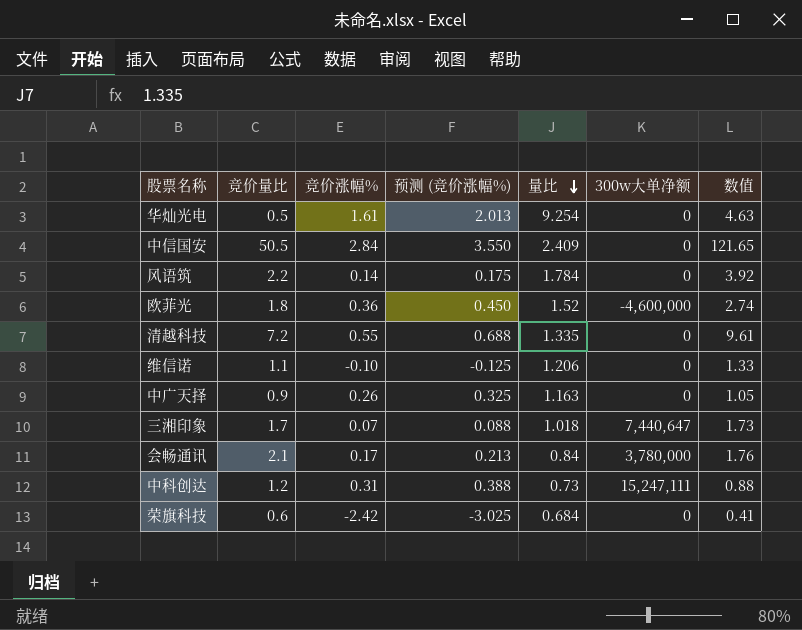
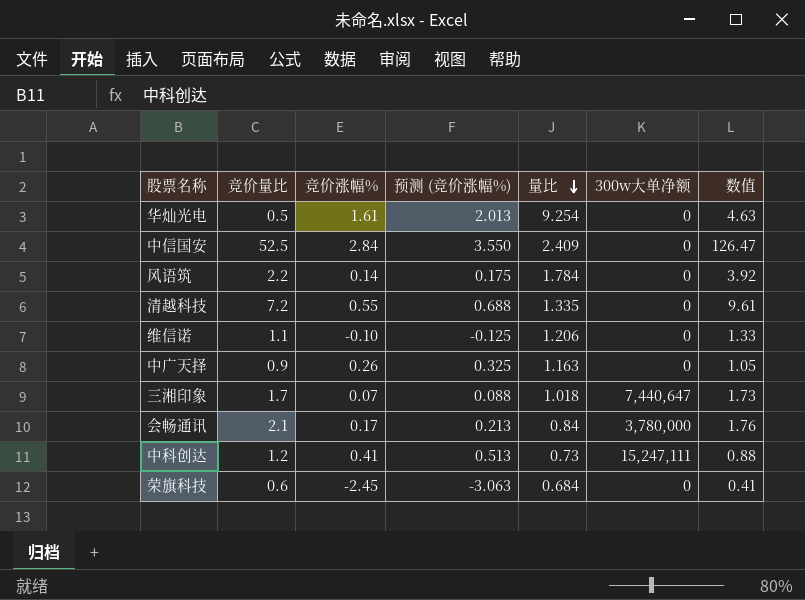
row 欧菲光: 1.8 | 0.36 | 0.450 | 1.52 | -4,600,000 | 2.74 -> none
中信国安 | 竞价量比: 50.5 -> 52.5
中信国安 | 数值: 121.65 -> 126.47
中科创达 | 竞价涨幅%: 0.31 -> 0.41
中科创达 | 预测 (竞价涨幅%): 0.388 -> 0.513
荣旗科技 | 竞价涨幅%: -2.42 -> -2.45
荣旗科技 | 预测 (竞价涨幅%): -3.025 -> -3.063

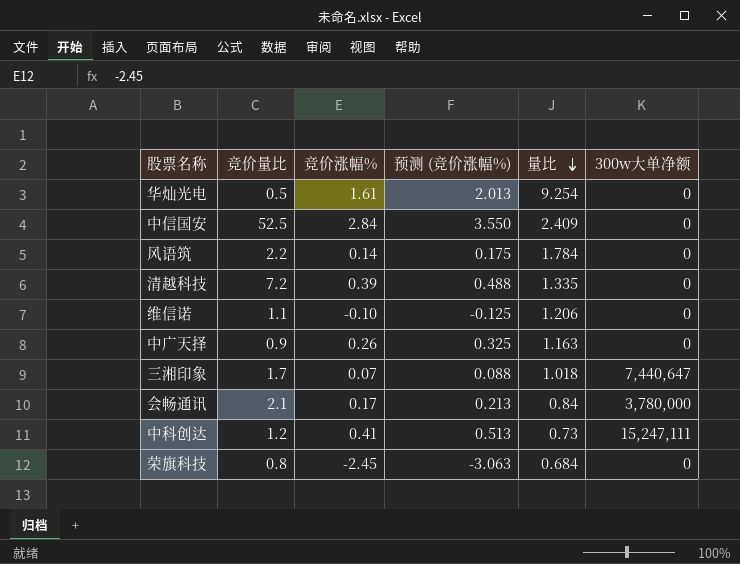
column 数值 | formula: [竞价量比] * [量比] -> none
清越科技 | 竞价涨幅%: 0.55 -> 0.39
清越科技 | 预测 (竞价涨幅%): 0.688 -> 0.488
荣旗科技 | 竞价量比: 0.6 -> 0.8

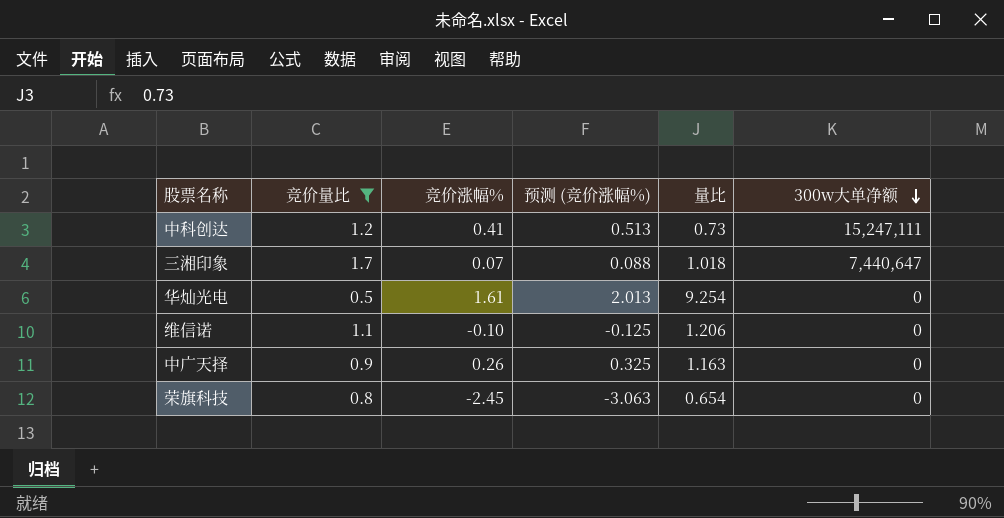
filter: none -> 竞价量比 <= 1.7
row order: 量比 descending -> 300w大单净额 descending
荣旗科技 | 量比: 0.684 -> 0.654

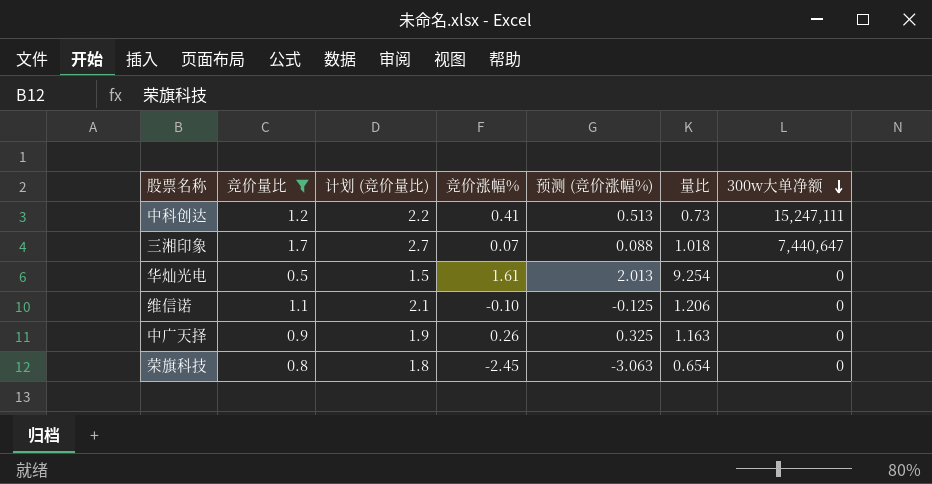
column 计划 (竞价量比) | formula: none -> [竞价量比] + 1

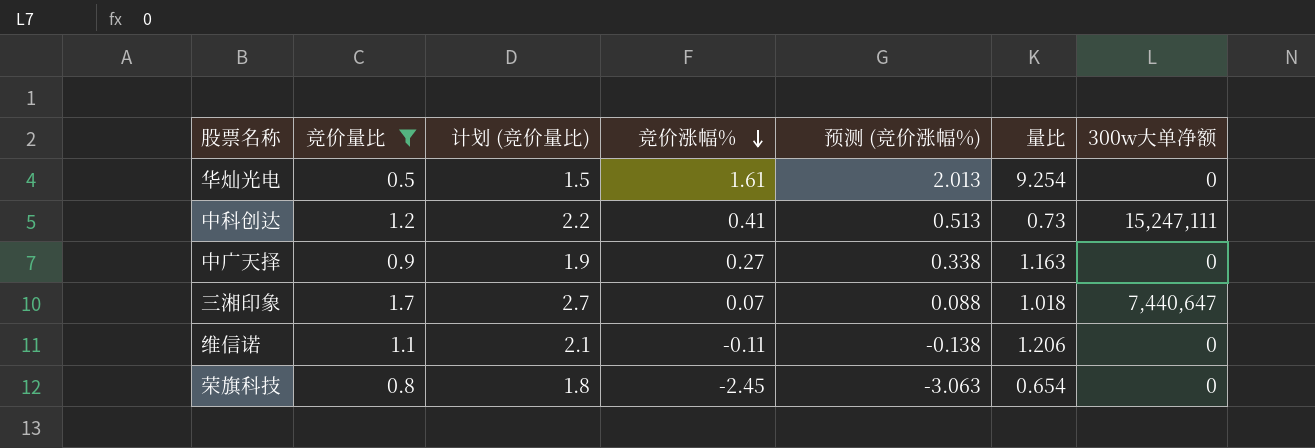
row order: 300w大单净额 descending -> 竞价涨幅% descending
中广天择 | 竞价涨幅%: 0.26 -> 0.27
中广天择 | 预测 (竞价涨幅%): 0.325 -> 0.338
维信诺 | 竞价涨幅%: -0.10 -> -0.11
维信诺 | 预测 (竞价涨幅%): -0.125 -> -0.138

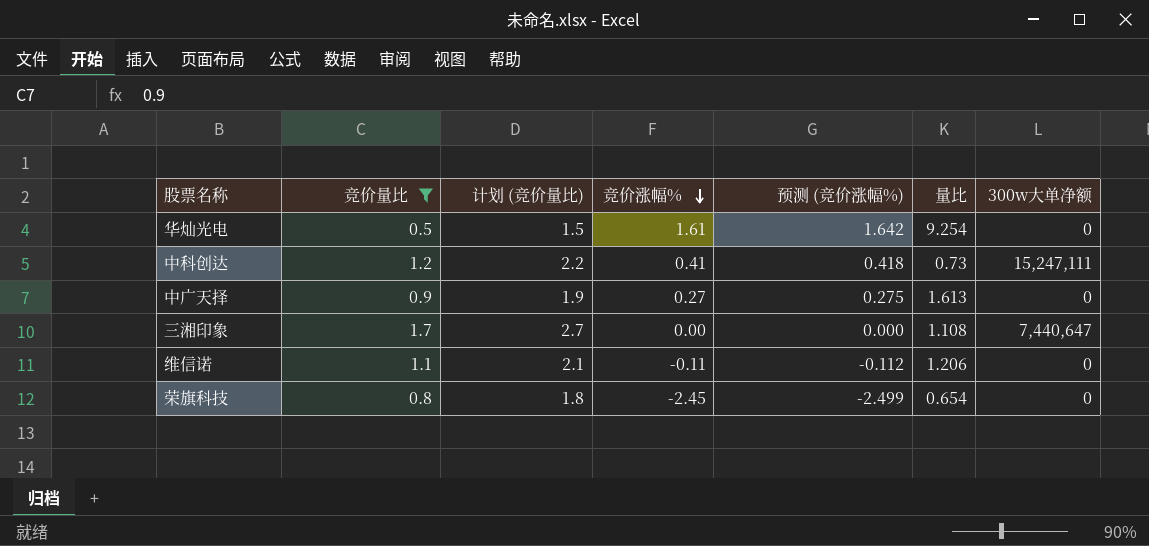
column 预测 (竞价涨幅%) | formula: [竞价涨幅%] * 1.25 -> [竞价涨幅%] * 1.02
中广天择 | 量比: 1.163 -> 1.613
三湘印象 | 竞价涨幅%: 0.07 -> 0.00
三湘印象 | 量比: 1.018 -> 1.108

